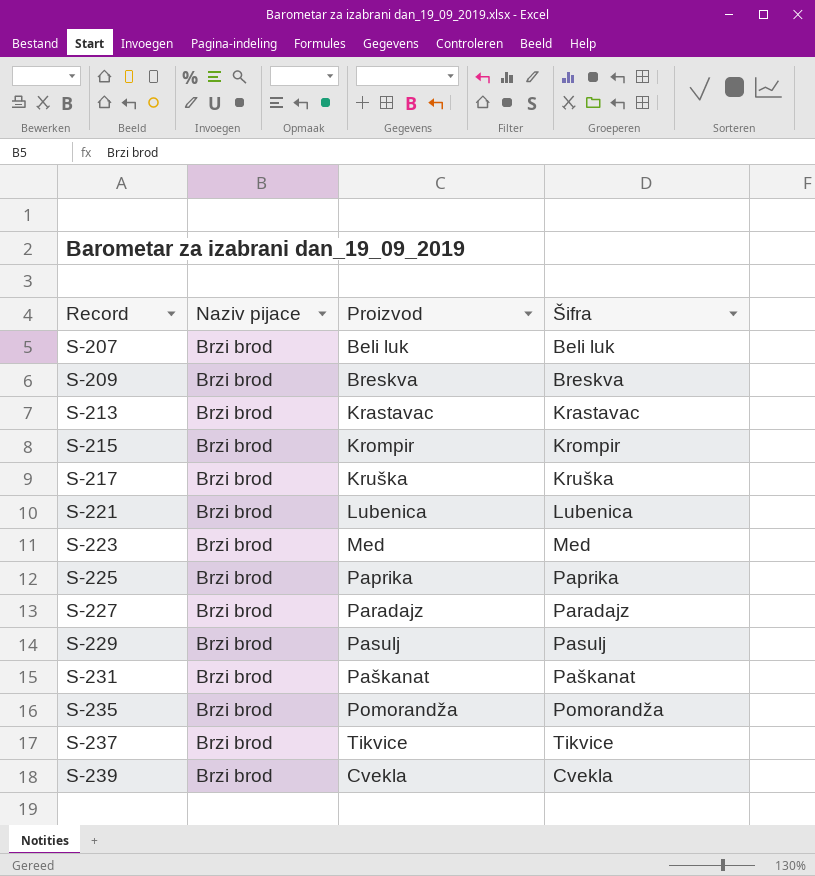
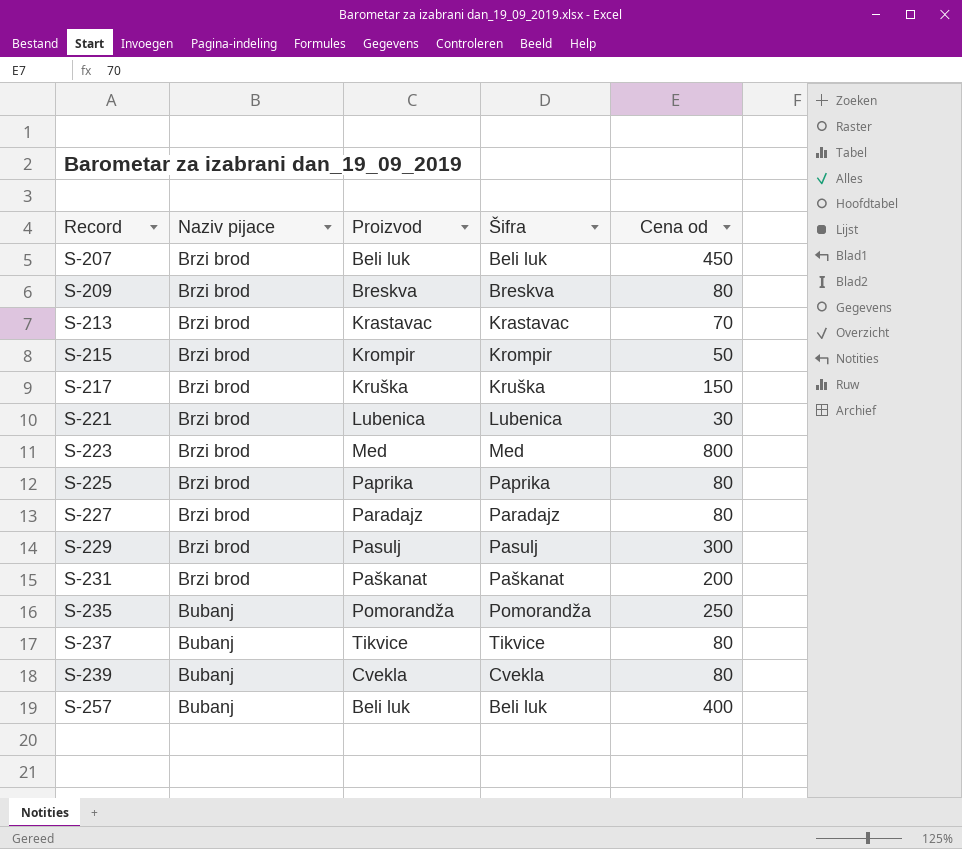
column Cena od | position: none -> 5
S-235 | Naziv pijace: Brzi brod -> Bubanj
S-237 | Naziv pijace: Brzi brod -> Bubanj
S-239 | Naziv pijace: Brzi brod -> Bubanj
row S-257: none -> Bubanj | Beli luk | Beli luk | 400

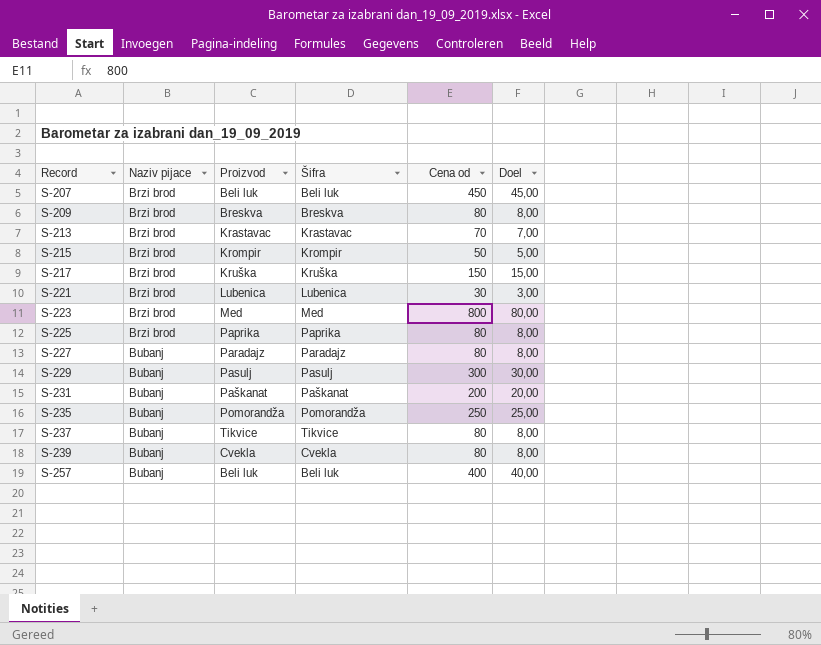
column Doel | formula: none -> [Cena od] * 0,1
S-227 | Naziv pijace: Brzi brod -> Bubanj
S-229 | Naziv pijace: Brzi brod -> Bubanj
S-231 | Naziv pijace: Brzi brod -> Bubanj

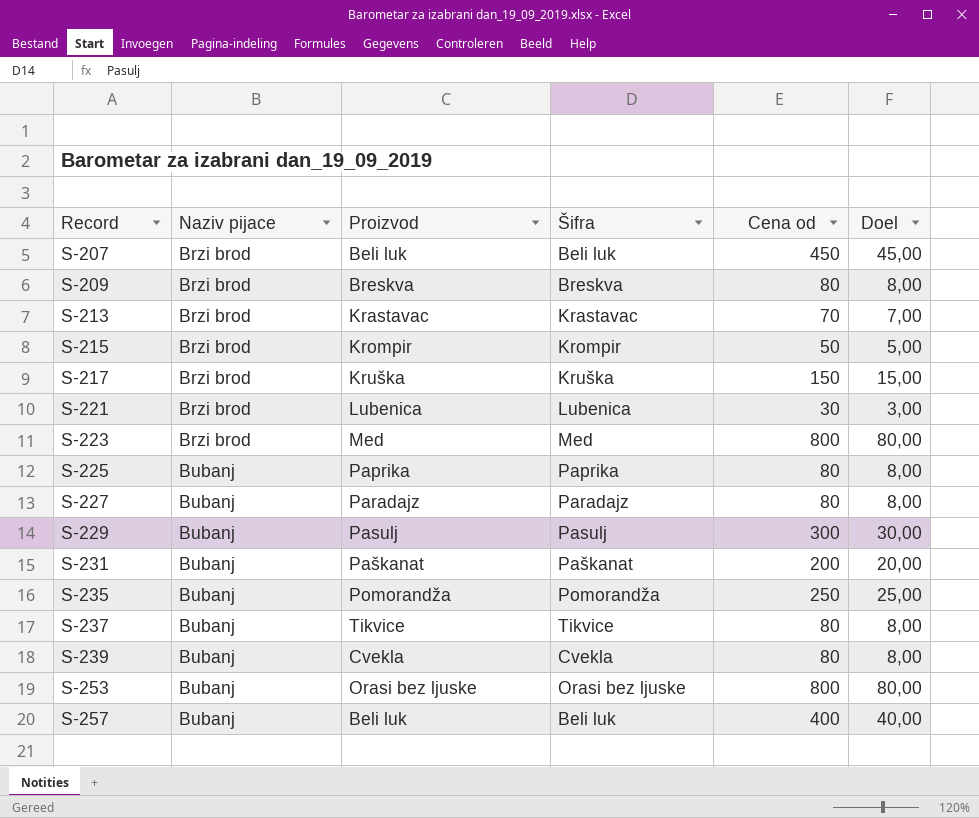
S-225 | Naziv pijace: Brzi brod -> Bubanj
row S-253: none -> Bubanj | Orasi bez ljuske | Orasi bez ljuske | 800 | 80,00

